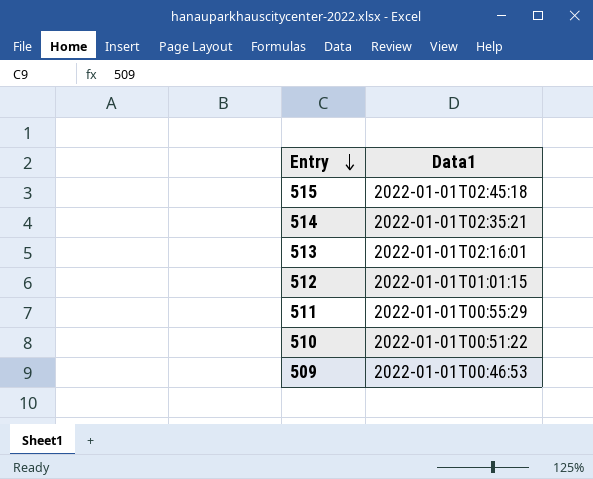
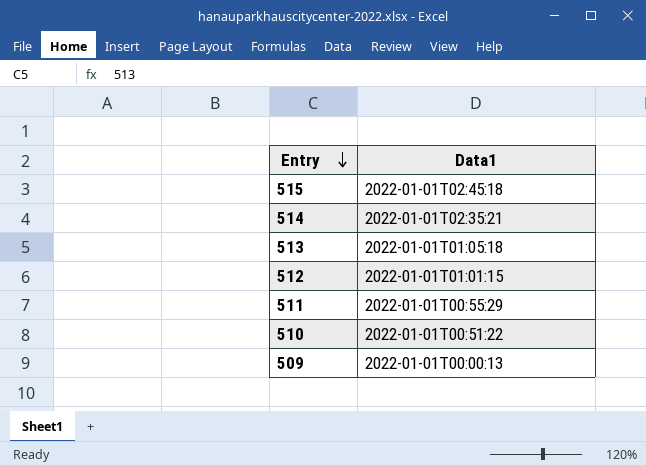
513 | Data1: 2022-01-01T02:16:01 -> 2022-01-01T01:05:18
509 | Data1: 2022-01-01T00:46:53 -> 2022-01-01T00:00:13

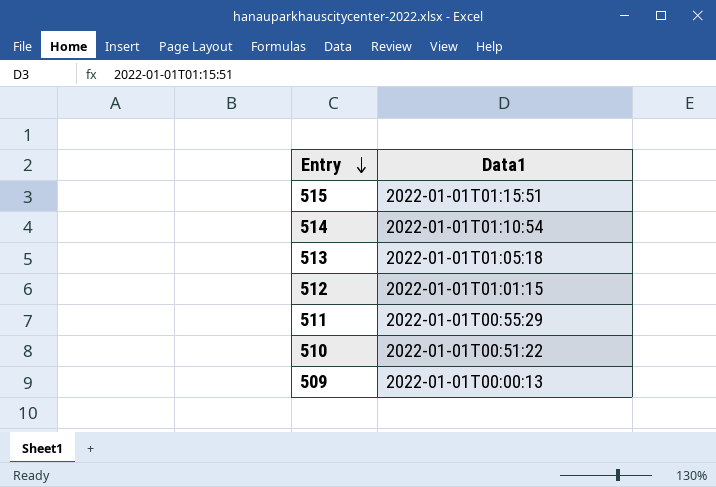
515 | Data1: 2022-01-01T02:45:18 -> 2022-01-01T01:15:51
514 | Data1: 2022-01-01T02:35:21 -> 2022-01-01T01:10:54

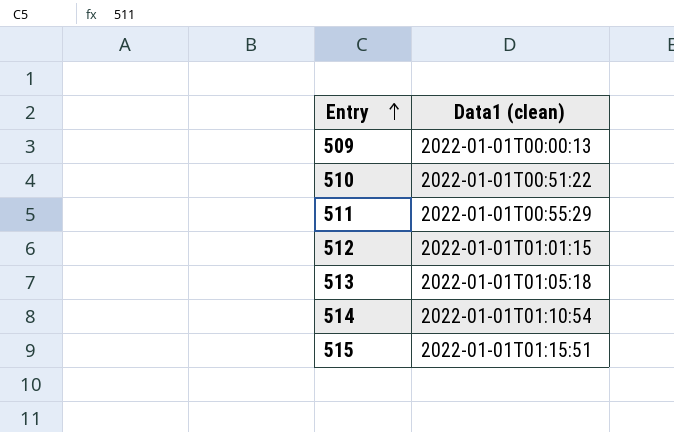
row order: Entry descending -> Entry ascending
column name: Data1 -> Data1 (clean)

